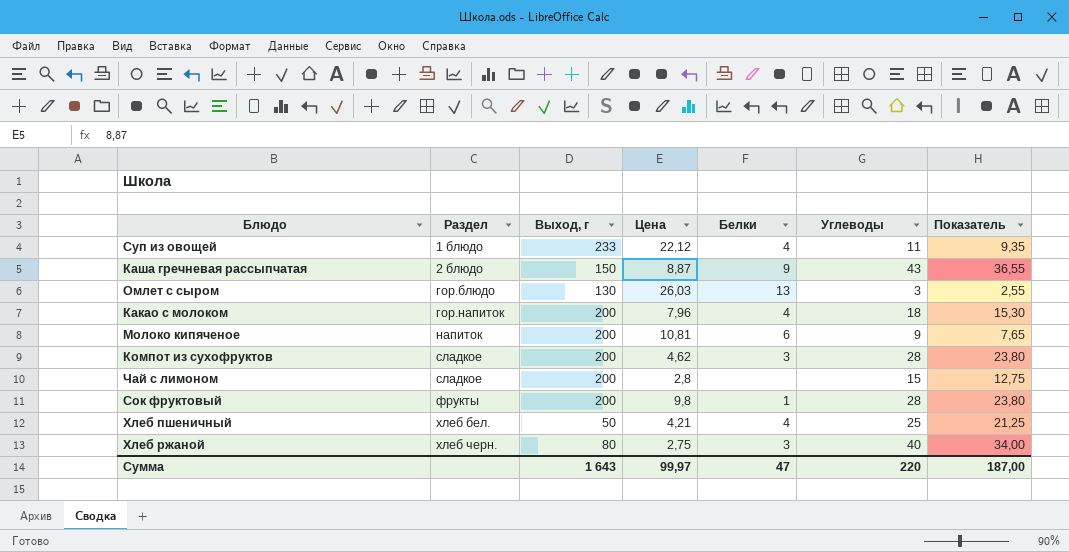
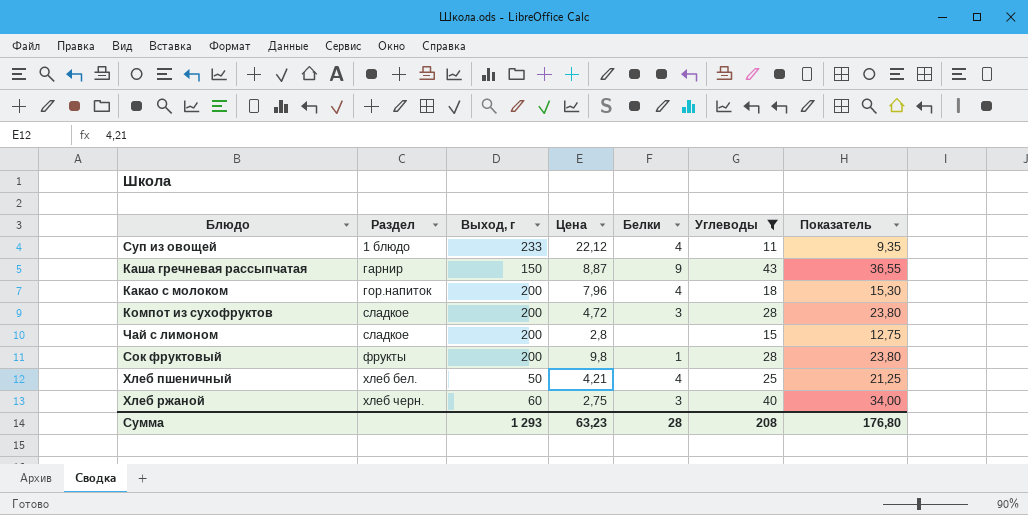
filter: none -> Углеводы >= 11
Каша гречневая рассыпчатая | Раздел: 2 блюдо -> гарнир
Компот из сухофруктов | Цена: 4,62 -> 4,72
Хлеб ржаной | Выход, г: 80 -> 60
Сумма | Выход, г: 1 643 -> 1 293
Сумма | Цена: 99,97 -> 63,23
Сумма | Белки: 47 -> 28
Сумма | Углеводы: 220 -> 208
Сумма | Показатель: 187,00 -> 176,80

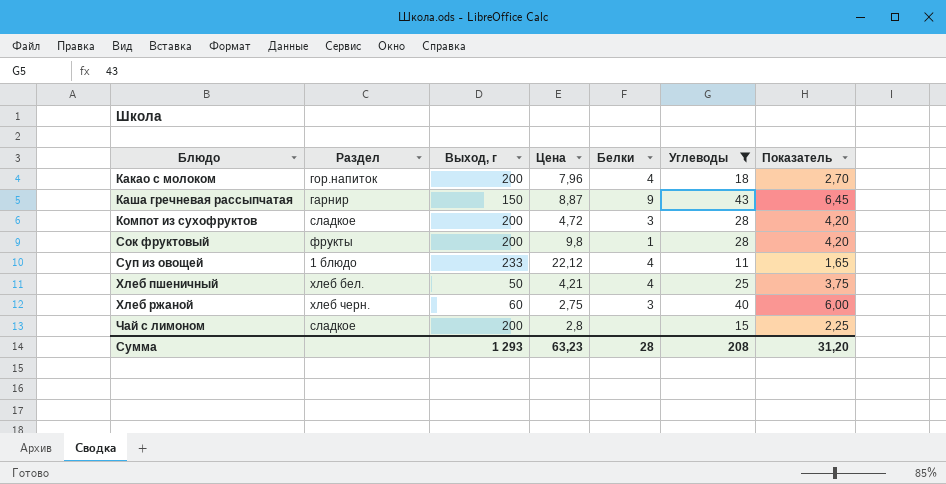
row order: Раздел ascending -> Блюдо ascending
column Показатель | formula: [Углеводы] * 0,85 -> [Углеводы] * 0,15
Сумма | Показатель: 176,80 -> 31,20

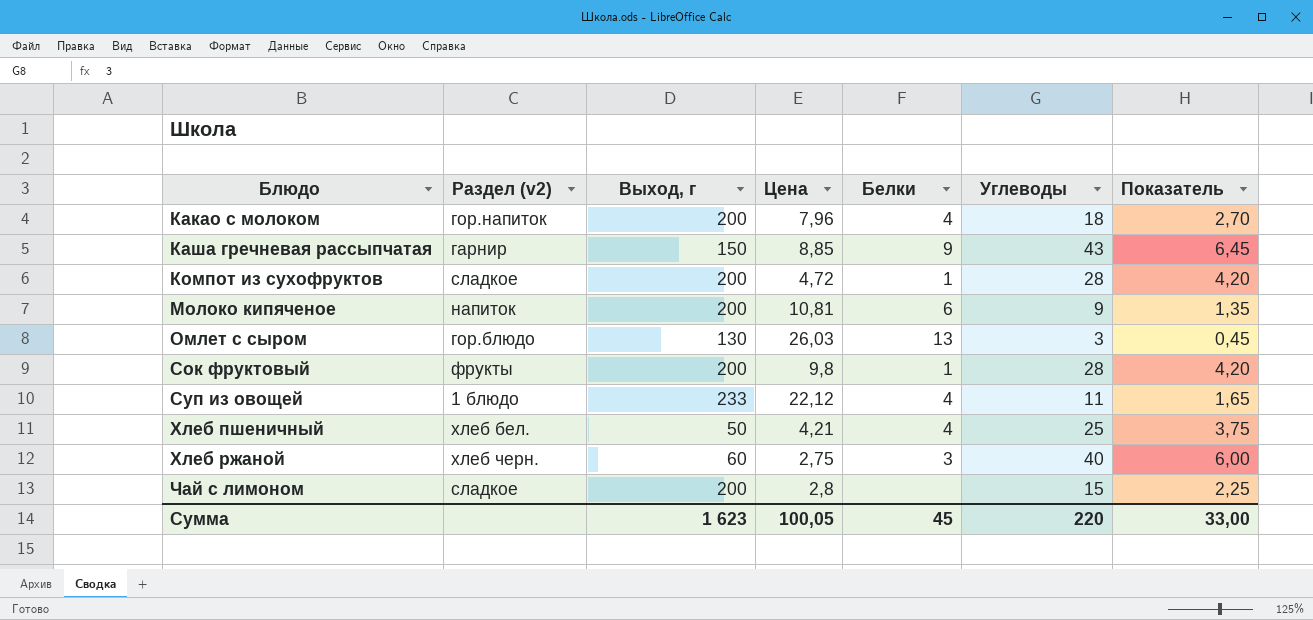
filter: Углеводы >= 11 -> none
column name: Раздел -> Раздел (v2)
Каша гречневая рассыпчатая | Цена: 8,87 -> 8,85
Компот из сухофруктов | Белки: 3 -> 1
Сумма | Выход, г: 1 293 -> 1 623
Сумма | Цена: 63,23 -> 100,05
Сумма | Белки: 28 -> 45
Сумма | Углеводы: 208 -> 220
Сумма | Показатель: 31,20 -> 33,00

